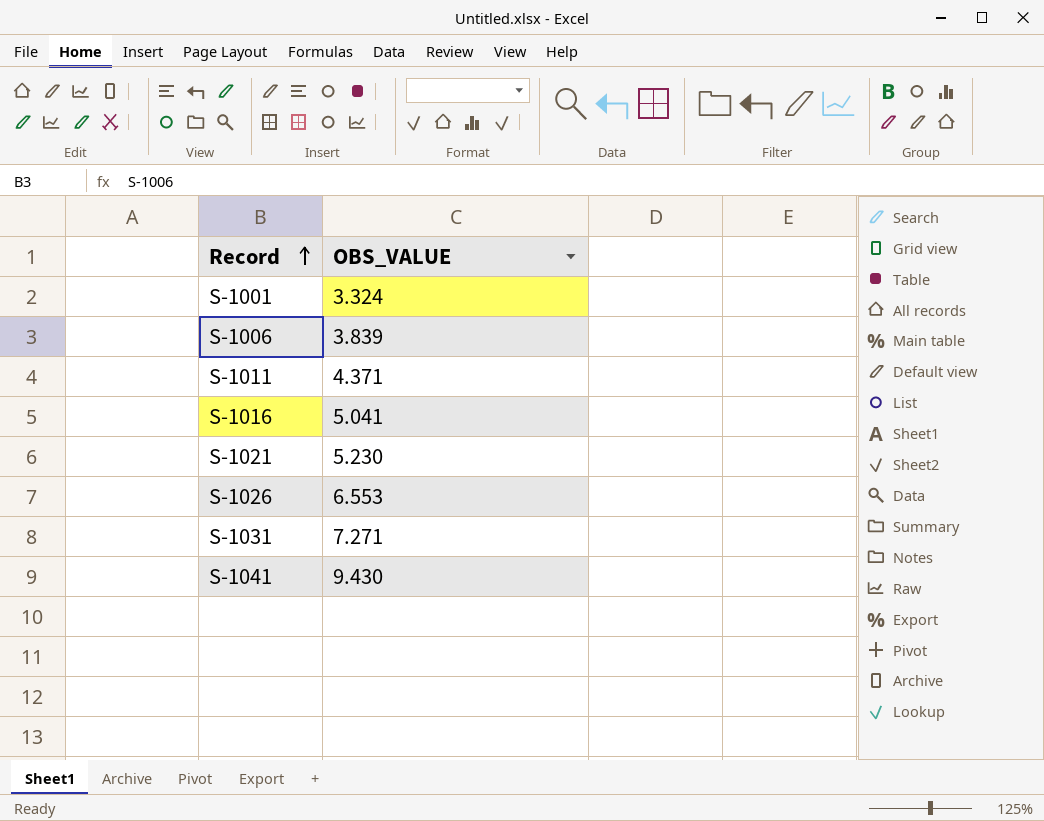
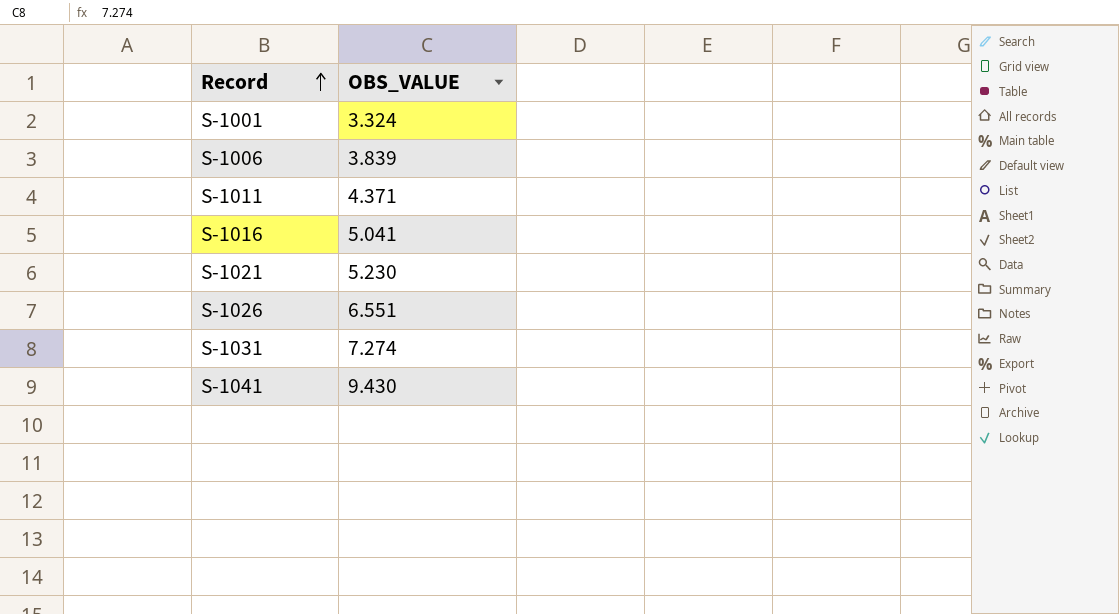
S-1026 | OBS_VALUE: 6.553 -> 6.551
S-1031 | OBS_VALUE: 7.271 -> 7.274

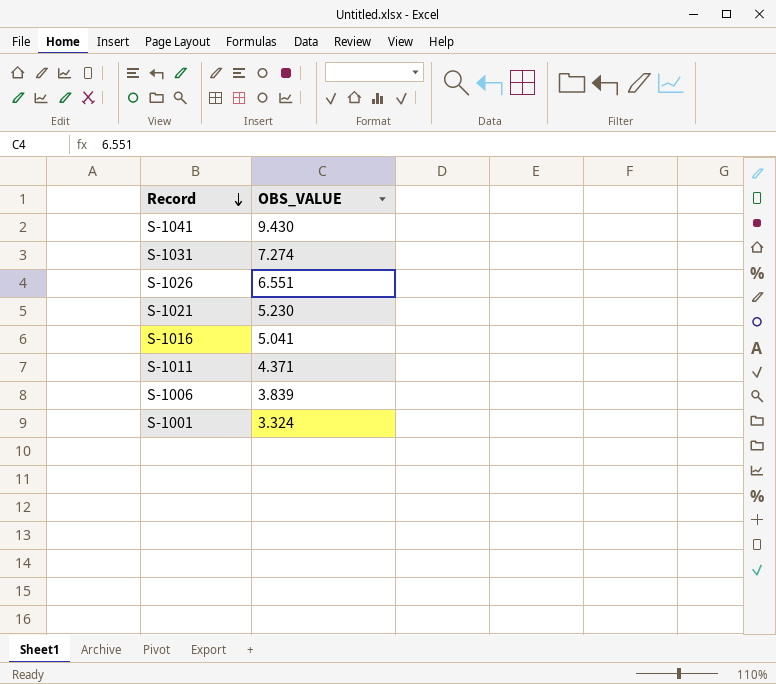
row order: Record ascending -> Record descending

